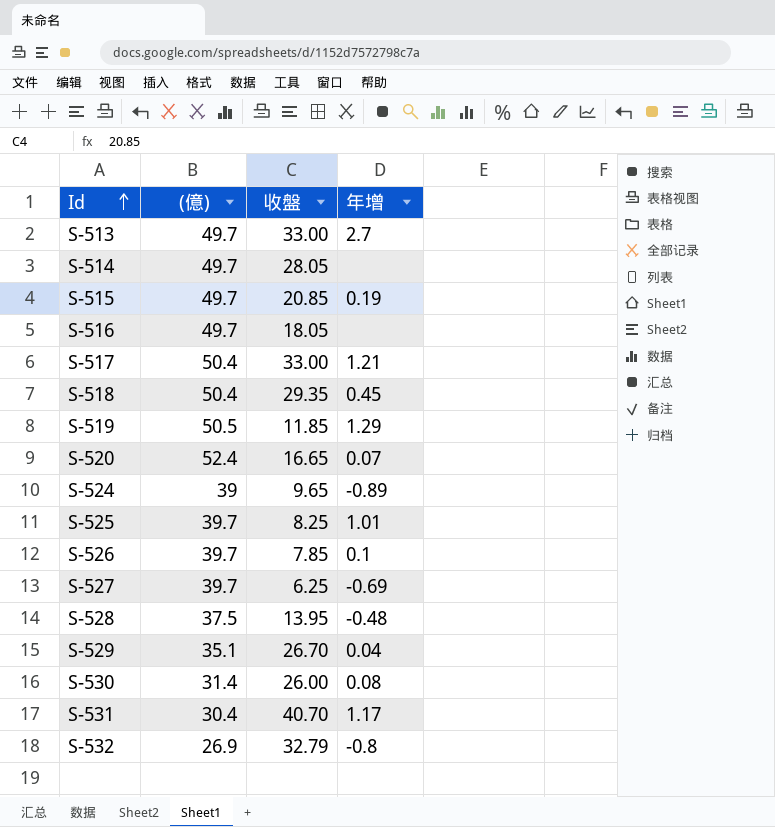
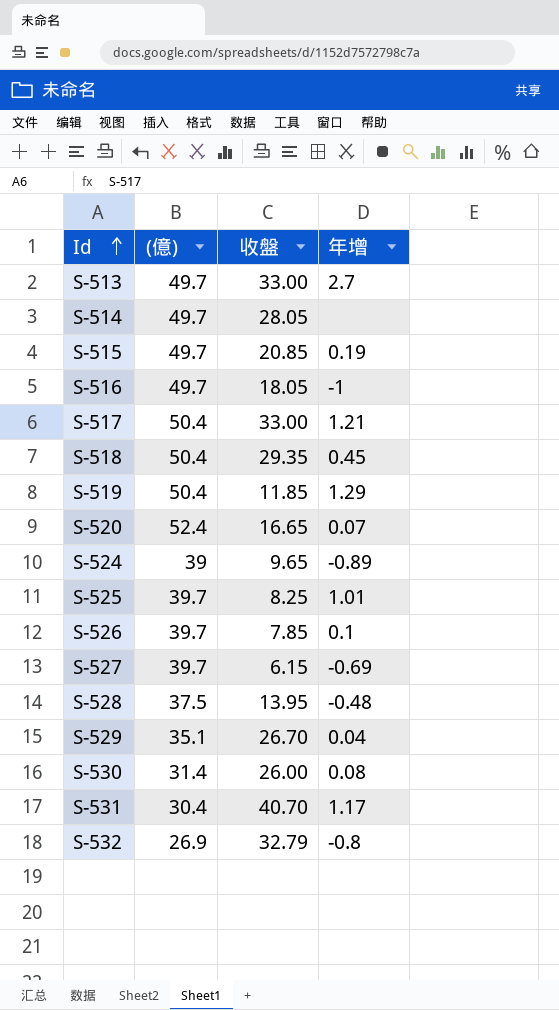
S-516 | 年增: none -> -1
S-519 | (億): 50.5 -> 50.4
S-527 | 收盤: 6.25 -> 6.15

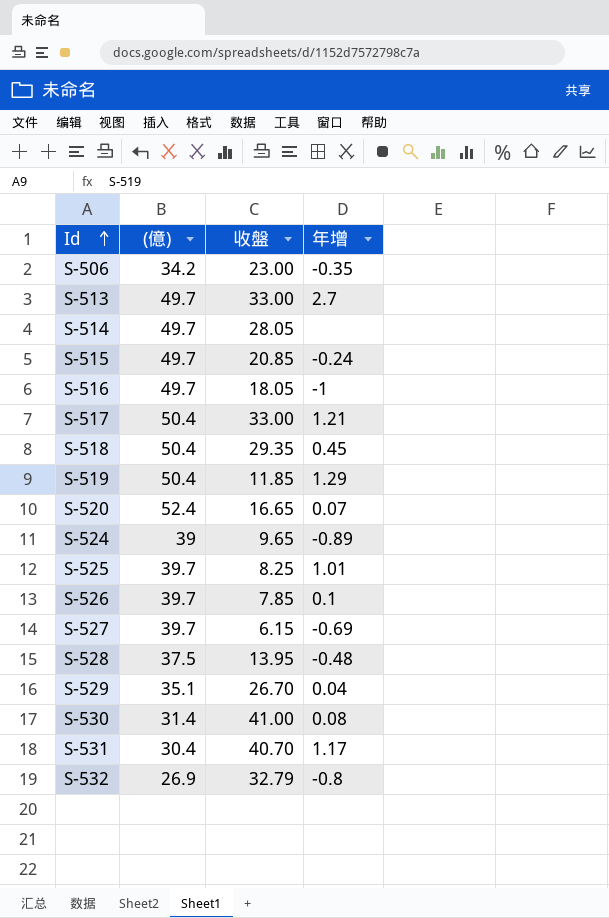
row S-506: none -> 34.2 | 23.00 | -0.35
S-515 | 年增: 0.19 -> -0.24
S-530 | 收盤: 26.00 -> 41.00

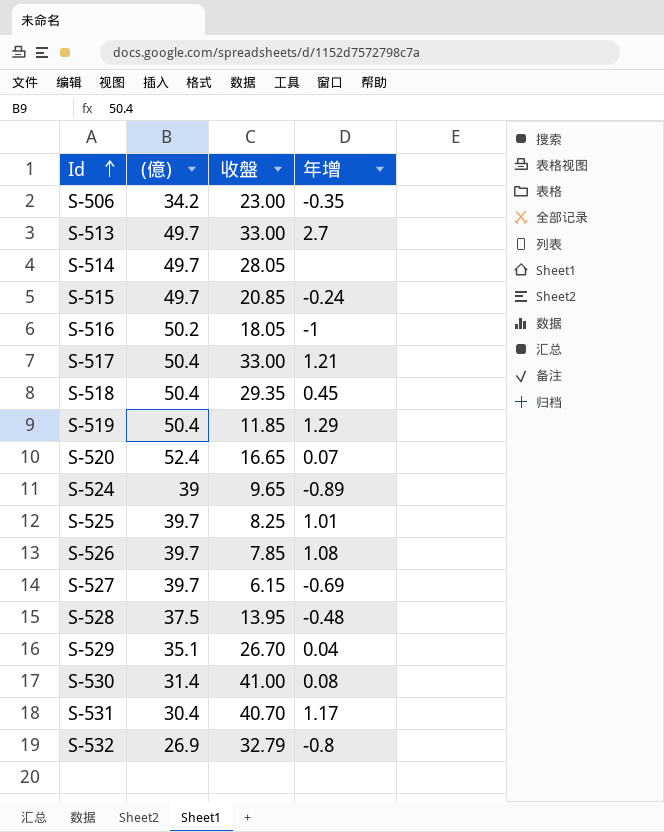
S-516 | (億): 49.7 -> 50.2
S-526 | 年增: 0.1 -> 1.08

